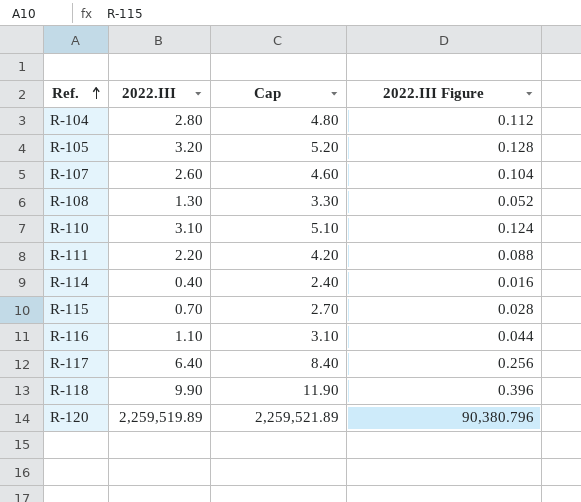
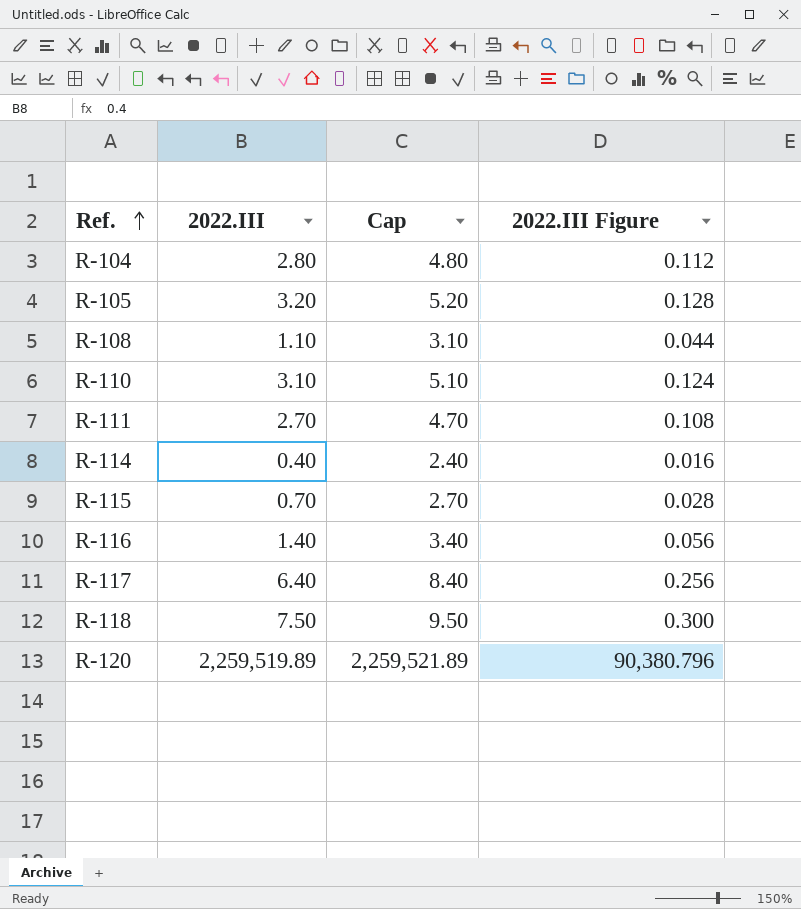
row R-107: 2.60 | 4.60 | 0.104 -> none
R-108 | 2022.III: 1.30 -> 1.10
R-108 | Cap: 3.30 -> 3.10
R-108 | 2022.III Figure: 0.052 -> 0.044
R-111 | 2022.III: 2.20 -> 2.70
R-111 | Cap: 4.20 -> 4.70
R-111 | 2022.III Figure: 0.088 -> 0.108
R-116 | 2022.III: 1.10 -> 1.40
R-116 | Cap: 3.10 -> 3.40
R-116 | 2022.III Figure: 0.044 -> 0.056
R-118 | 2022.III: 9.90 -> 7.50
R-118 | Cap: 11.90 -> 9.50
R-118 | 2022.III Figure: 0.396 -> 0.300

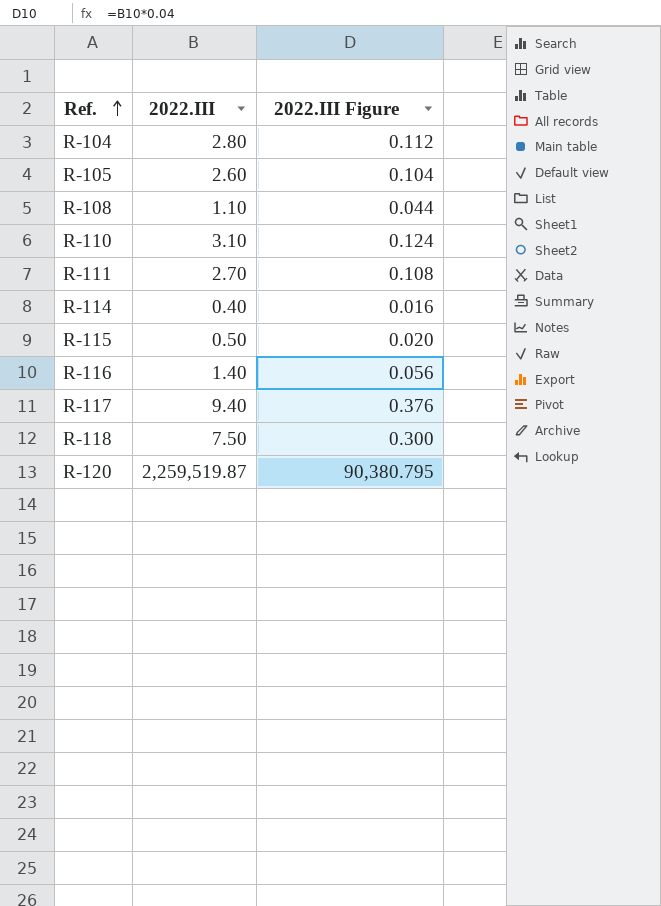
column Cap | formula: [2022.III] + 2 -> none
R-105 | 2022.III: 3.20 -> 2.60
R-105 | 2022.III Figure: 0.128 -> 0.104
R-115 | 2022.III: 0.70 -> 0.50
R-115 | 2022.III Figure: 0.028 -> 0.020
R-117 | 2022.III: 6.40 -> 9.40
R-117 | 2022.III Figure: 0.256 -> 0.376
R-120 | 2022.III: 2,259,519.89 -> 2,259,519.87
R-120 | 2022.III Figure: 90,380.796 -> 90,380.795

